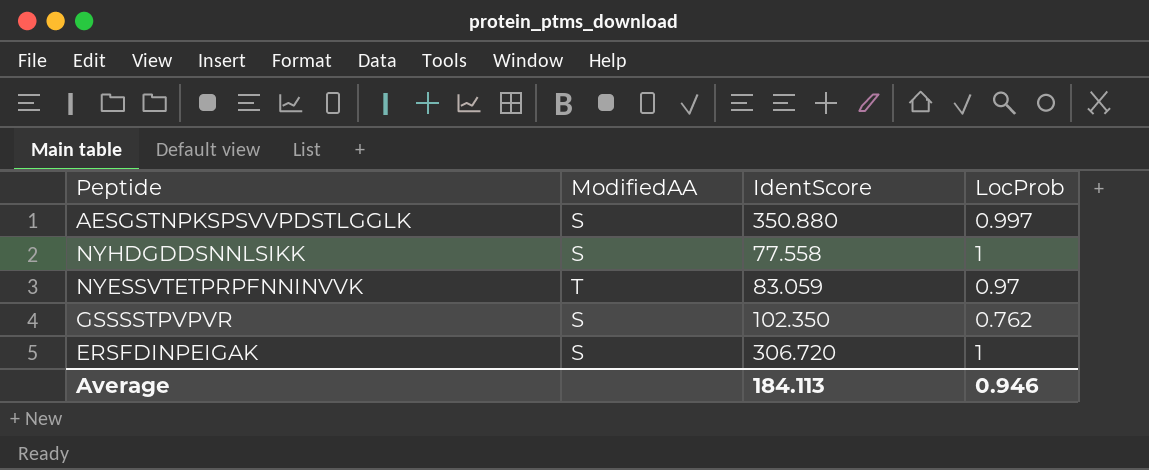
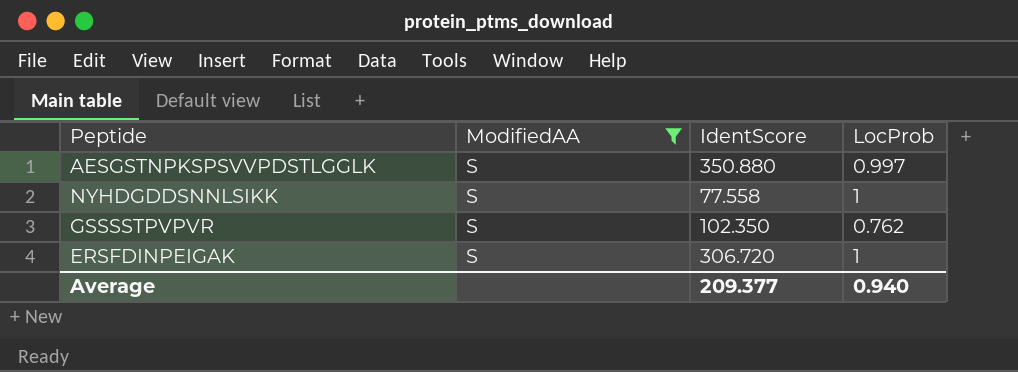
filter: none -> ModifiedAA = S
Average | IdentScore: 184.113 -> 209.377
Average | LocProb: 0.946 -> 0.940

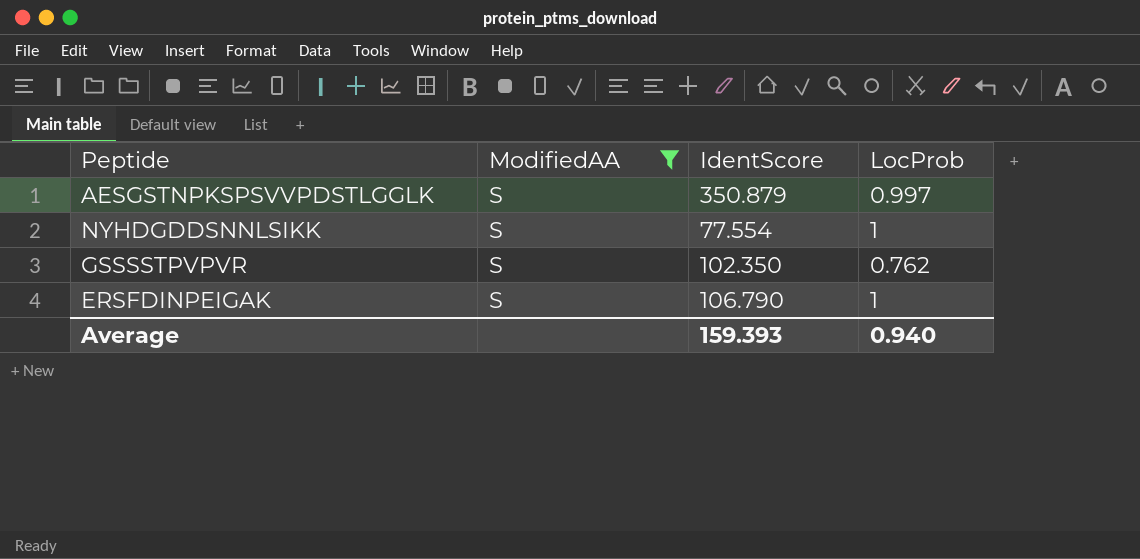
AESGSTNPKSPSVVPDSTLGGLK | IdentScore: 350.880 -> 350.879
NYHDGDDSNNLSIKK | IdentScore: 77.558 -> 77.554
ERSFDINPEIGAK | IdentScore: 306.720 -> 106.790
Average | IdentScore: 209.377 -> 159.393

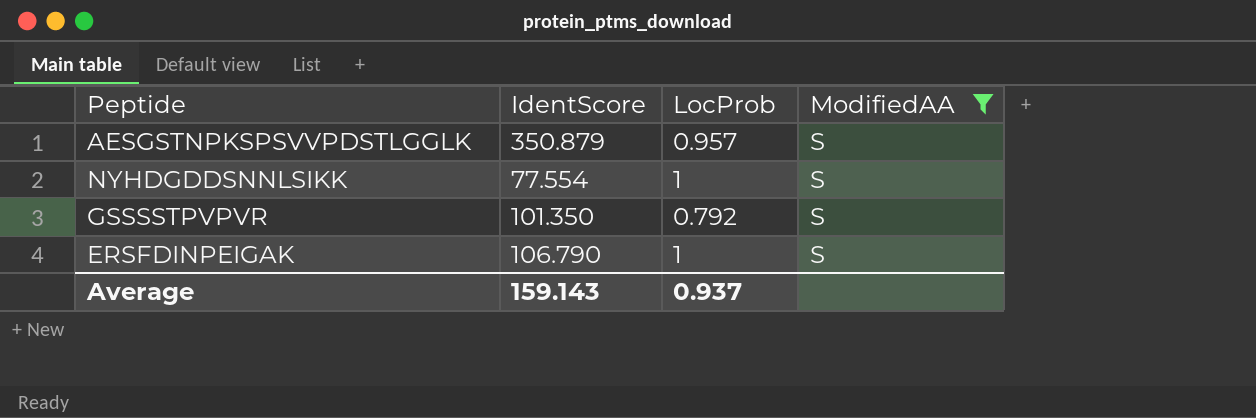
column ModifiedAA | position: 2 -> 4
AESGSTNPKSPSVVPDSTLGGLK | LocProb: 0.997 -> 0.957
GSSSSTPVPVR | IdentScore: 102.350 -> 101.350
GSSSSTPVPVR | LocProb: 0.762 -> 0.792
Average | IdentScore: 159.393 -> 159.143
Average | LocProb: 0.940 -> 0.937

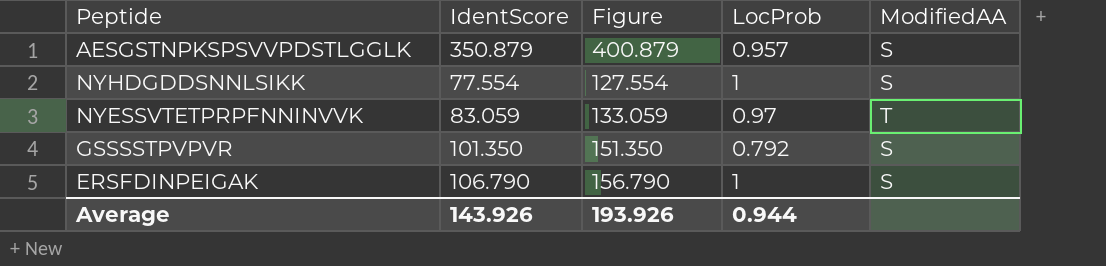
filter: ModifiedAA = S -> none
column Figure | formula: none -> [IdentScore] + 50
Average | IdentScore: 159.143 -> 143.926
Average | LocProb: 0.937 -> 0.944

